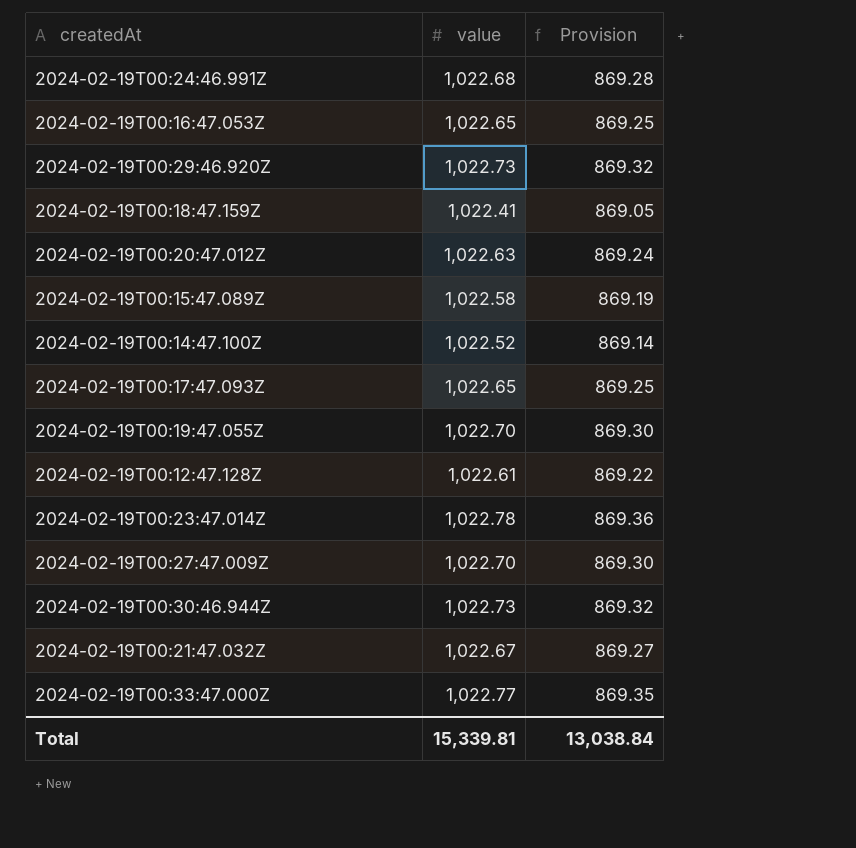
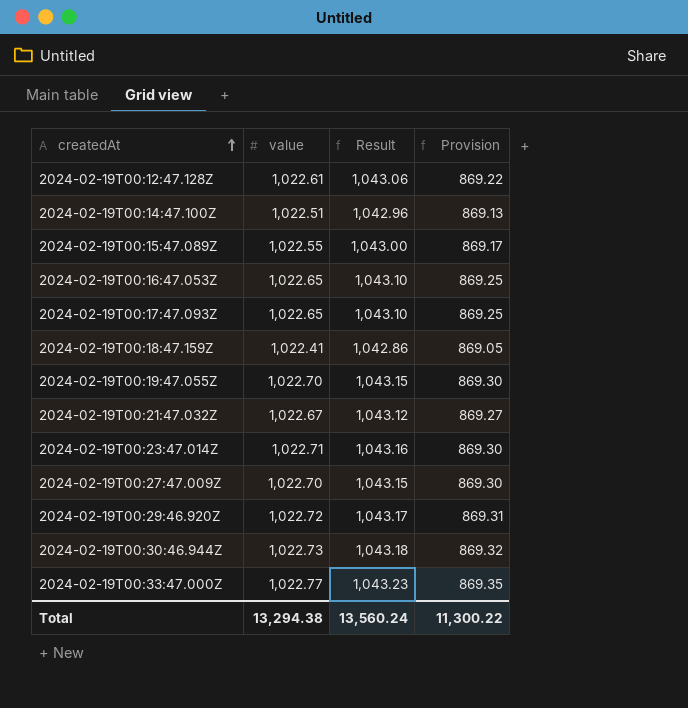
row order: none -> createdAt ascending
column Result | formula: none -> [value] * 1.02
row 2024-02-19T00:24:46.991Z: 1,022.68 | 869.28 -> none
row 2024-02-19T00:20:47.012Z: 1,022.63 | 869.24 -> none
2024-02-19T00:14:47.100Z | value: 1,022.52 -> 1,022.51
2024-02-19T00:14:47.100Z | Provision: 869.14 -> 869.13
2024-02-19T00:15:47.089Z | value: 1,022.58 -> 1,022.55
2024-02-19T00:15:47.089Z | Provision: 869.19 -> 869.17
2024-02-19T00:23:47.014Z | value: 1,022.78 -> 1,022.71
2024-02-19T00:23:47.014Z | Provision: 869.36 -> 869.30
2024-02-19T00:29:46.920Z | value: 1,022.73 -> 1,022.72
2024-02-19T00:29:46.920Z | Provision: 869.32 -> 869.31
Total | value: 15,339.81 -> 13,294.38
Total | Provision: 13,038.84 -> 11,300.22

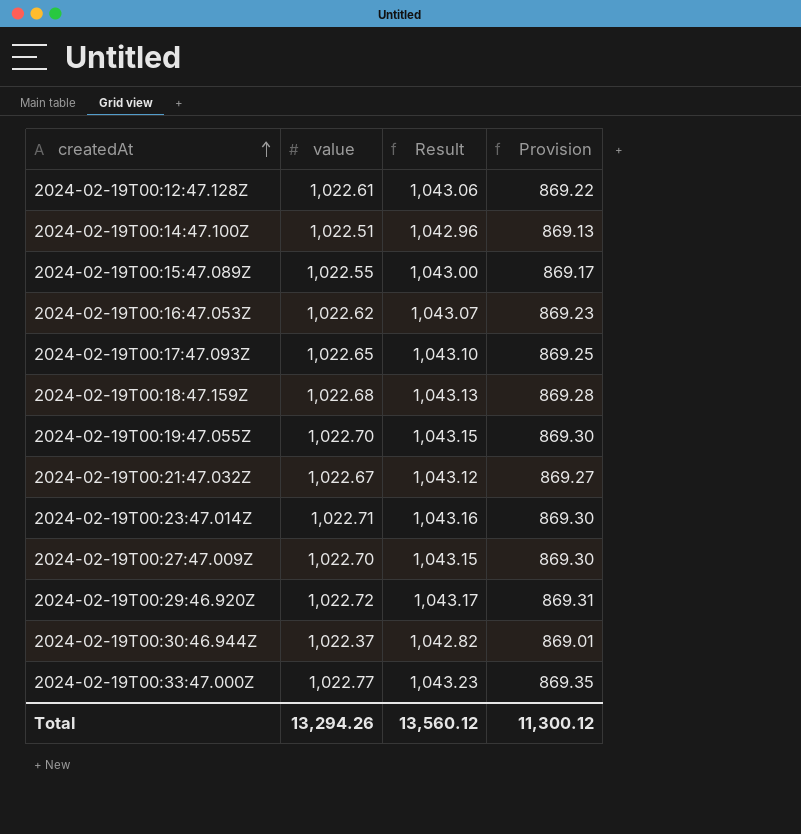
2024-02-19T00:16:47.053Z | value: 1,022.65 -> 1,022.62
2024-02-19T00:16:47.053Z | Result: 1,043.10 -> 1,043.07
2024-02-19T00:16:47.053Z | Provision: 869.25 -> 869.23
2024-02-19T00:18:47.159Z | value: 1,022.41 -> 1,022.68
2024-02-19T00:18:47.159Z | Result: 1,042.86 -> 1,043.13
2024-02-19T00:18:47.159Z | Provision: 869.05 -> 869.28
2024-02-19T00:30:46.944Z | value: 1,022.73 -> 1,022.37
2024-02-19T00:30:46.944Z | Result: 1,043.18 -> 1,042.82
2024-02-19T00:30:46.944Z | Provision: 869.32 -> 869.01
Total | value: 13,294.38 -> 13,294.26
Total | Result: 13,560.24 -> 13,560.12
Total | Provision: 11,300.22 -> 11,300.12

